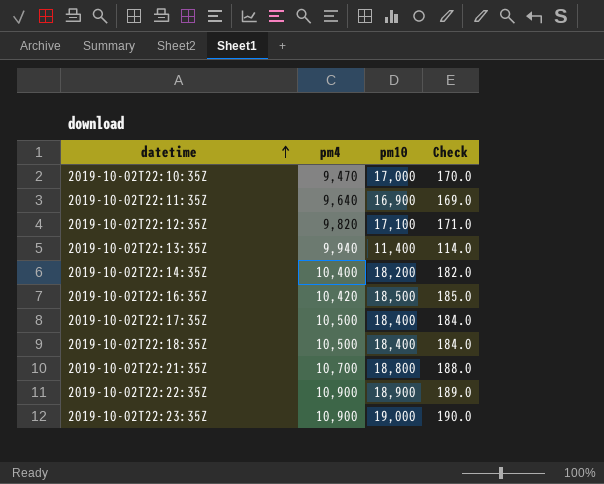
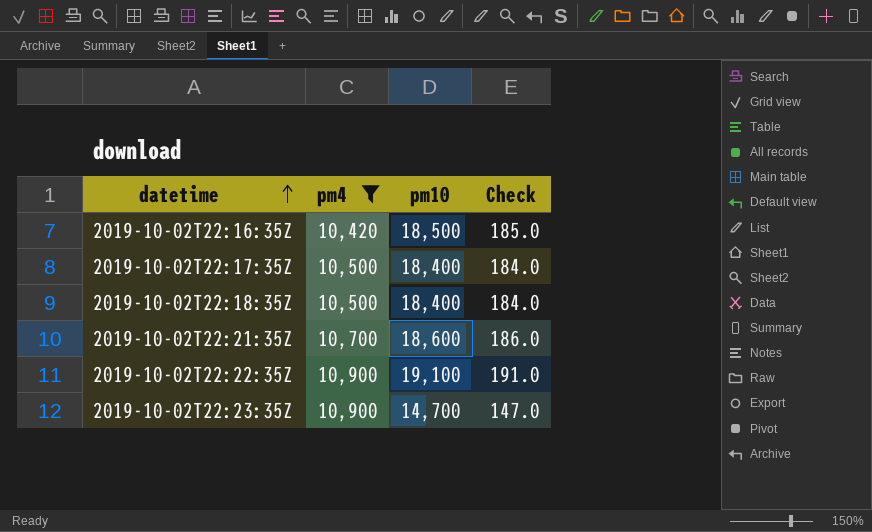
filter: none -> pm4 >= 10,420
2019-10-02T22:21:35Z | pm10: 18,800 -> 18,600
2019-10-02T22:21:35Z | Check: 188.0 -> 186.0
2019-10-02T22:22:35Z | pm10: 18,900 -> 19,100
2019-10-02T22:22:35Z | Check: 189.0 -> 191.0
2019-10-02T22:23:35Z | pm10: 19,000 -> 14,700
2019-10-02T22:23:35Z | Check: 190.0 -> 147.0

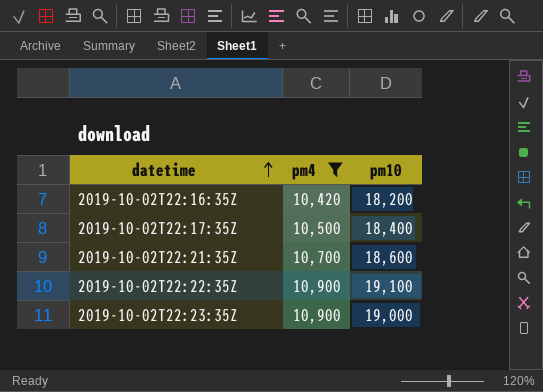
column Check | formula: [pm10] * 0.01 -> none
row 2019-10-02T22:18:35Z: 10,500 | 18,400 | 184.0 -> none
2019-10-02T22:16:35Z | pm10: 18,500 -> 18,200
2019-10-02T22:23:35Z | pm10: 14,700 -> 19,000

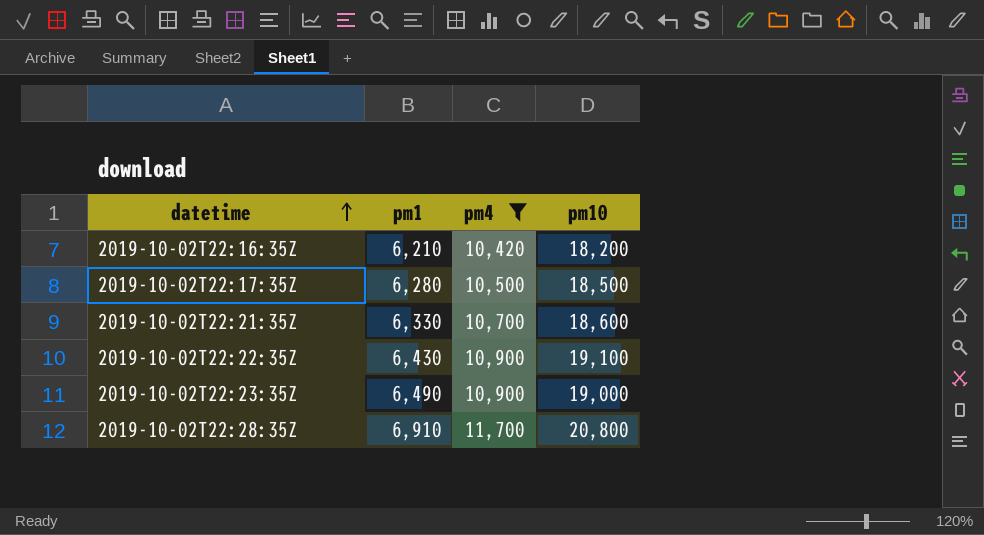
column pm1 | position: none -> 2
2019-10-02T22:17:35Z | pm10: 18,400 -> 18,500
row 2019-10-02T22:28:35Z: none -> 6,910 | 11,700 | 20,800

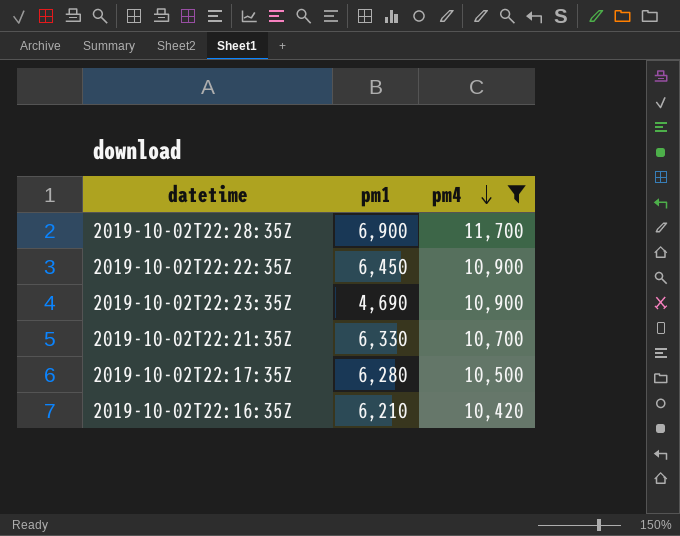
row order: datetime ascending -> pm4 descending
column pm10 | position: 4 -> none
2019-10-02T22:28:35Z | pm1: 6,910 -> 6,900
2019-10-02T22:22:35Z | pm1: 6,430 -> 6,450
2019-10-02T22:23:35Z | pm1: 6,490 -> 4,690

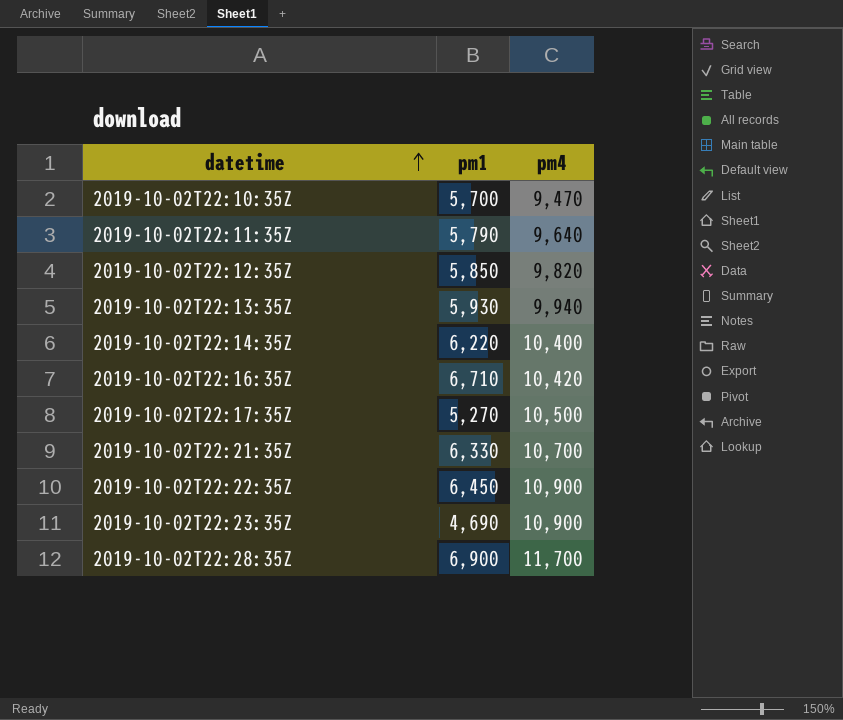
filter: pm4 >= 10,420 -> none
row order: pm4 descending -> datetime ascending
2019-10-02T22:16:35Z | pm1: 6,210 -> 6,710
2019-10-02T22:17:35Z | pm1: 6,280 -> 5,270

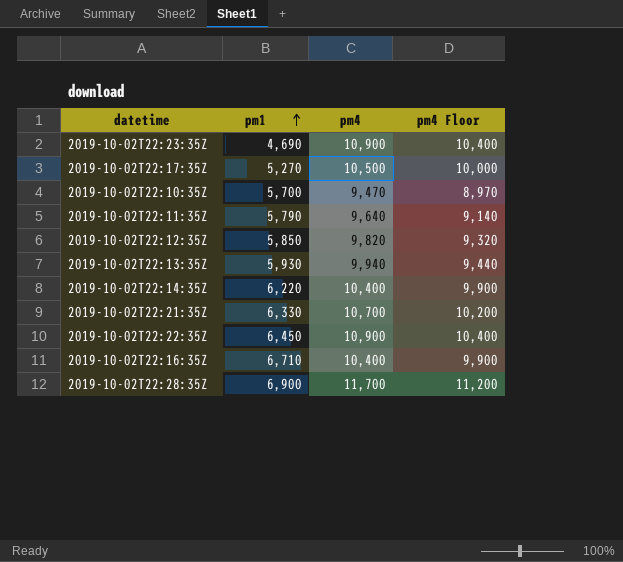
row order: datetime ascending -> pm1 ascending
column pm4 Floor | formula: none -> [pm4] - 500
2019-10-02T22:16:35Z | pm4: 10,420 -> 10,400

